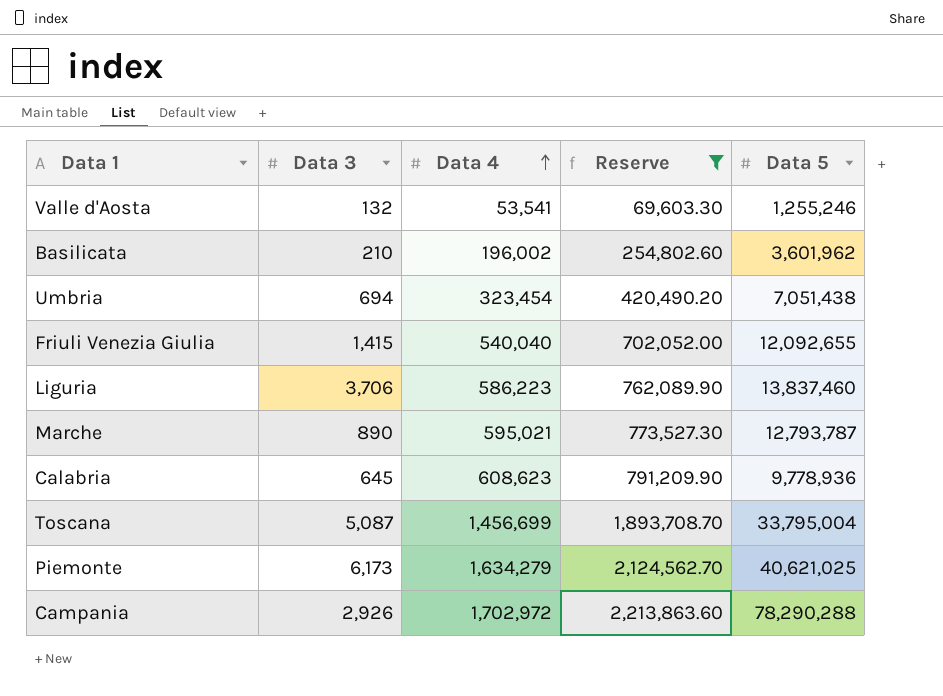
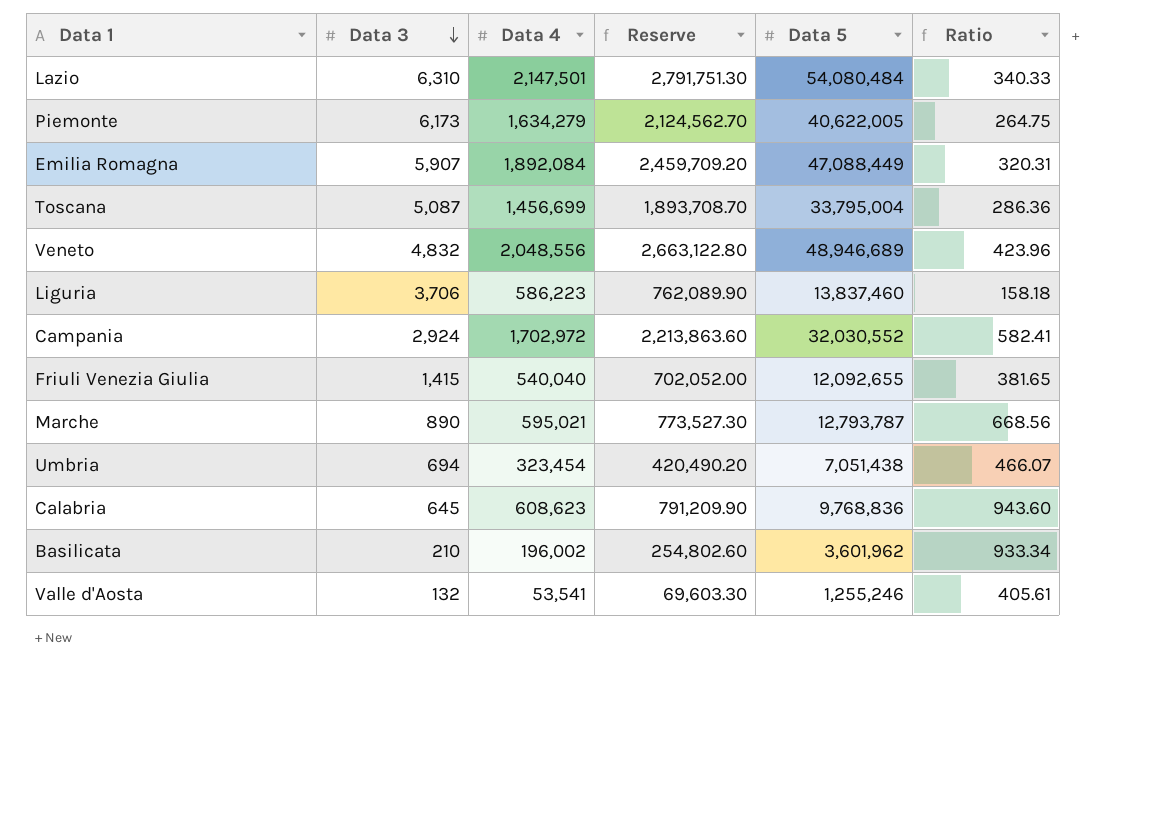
filter: Reserve <= 2,213,863.60 -> none
row order: Data 4 ascending -> Data 3 descending
column Ratio | formula: none -> [Data 4] / [Data 3]
Piemonte | Data 5: 40,621,025 -> 40,622,005
Campania | Data 3: 2,926 -> 2,924
Campania | Data 5: 78,290,288 -> 32,030,552
Calabria | Data 5: 9,778,936 -> 9,768,836

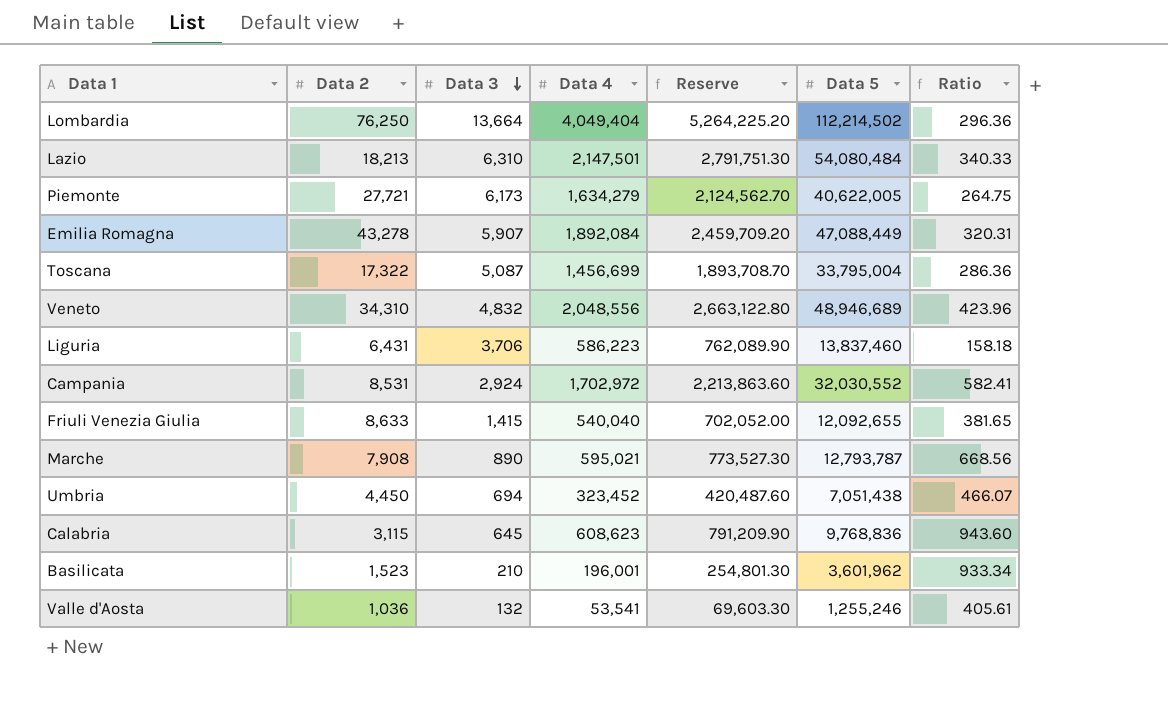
column Data 2 | position: none -> 2
row Lombardia: none -> 76,250 | 13,664 | 4,049,404 | 5,264,225.20 | 112,214,502 | 296.36
Umbria | Data 4: 323,454 -> 323,452
Umbria | Reserve: 420,490.20 -> 420,487.60
Basilicata | Data 4: 196,002 -> 196,001
Basilicata | Reserve: 254,802.60 -> 254,801.30

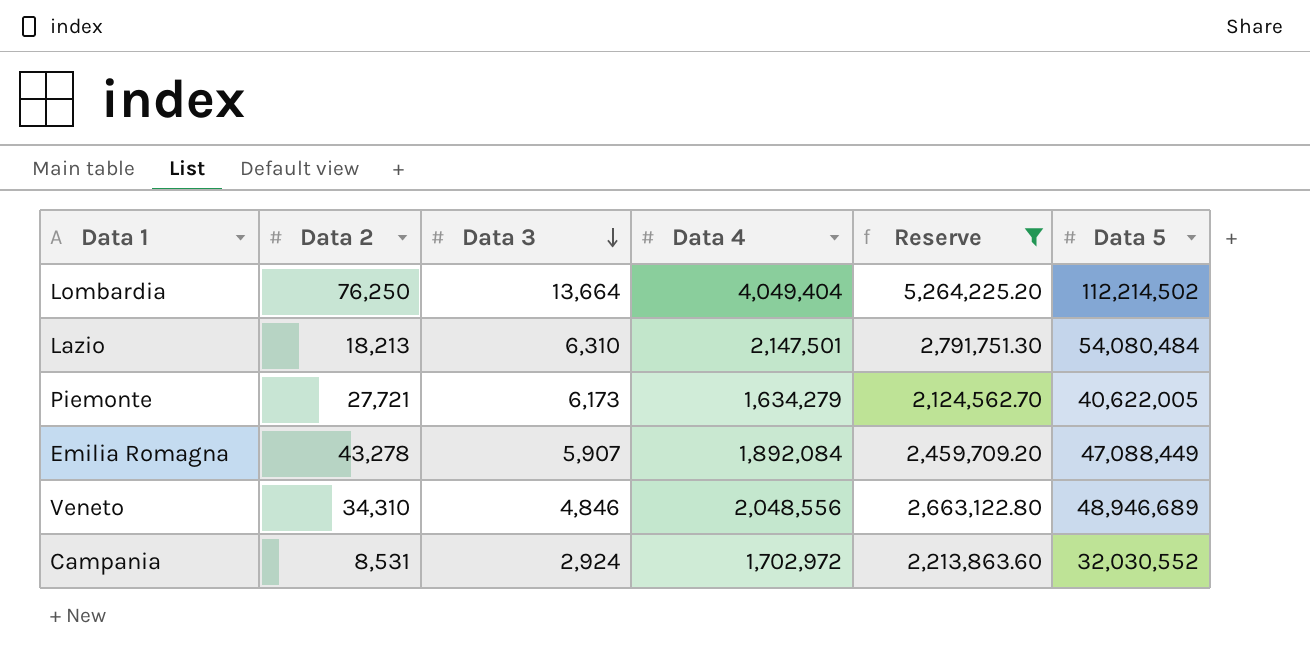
filter: none -> Reserve >= 2,124,562.70
column Ratio | formula: [Data 4] / [Data 3] -> none
Veneto | Data 3: 4,832 -> 4,846

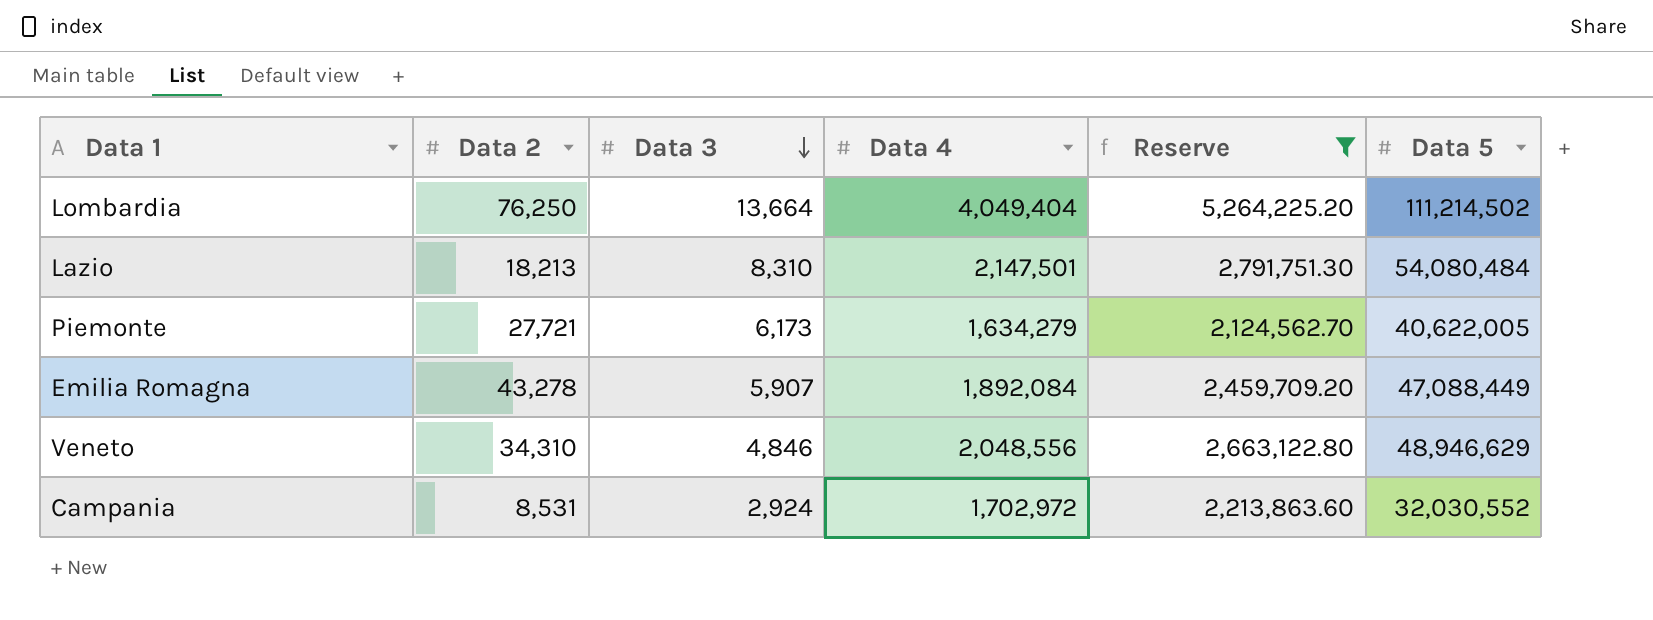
Lombardia | Data 5: 112,214,502 -> 111,214,502
Lazio | Data 3: 6,310 -> 8,310
Veneto | Data 5: 48,946,689 -> 48,946,629

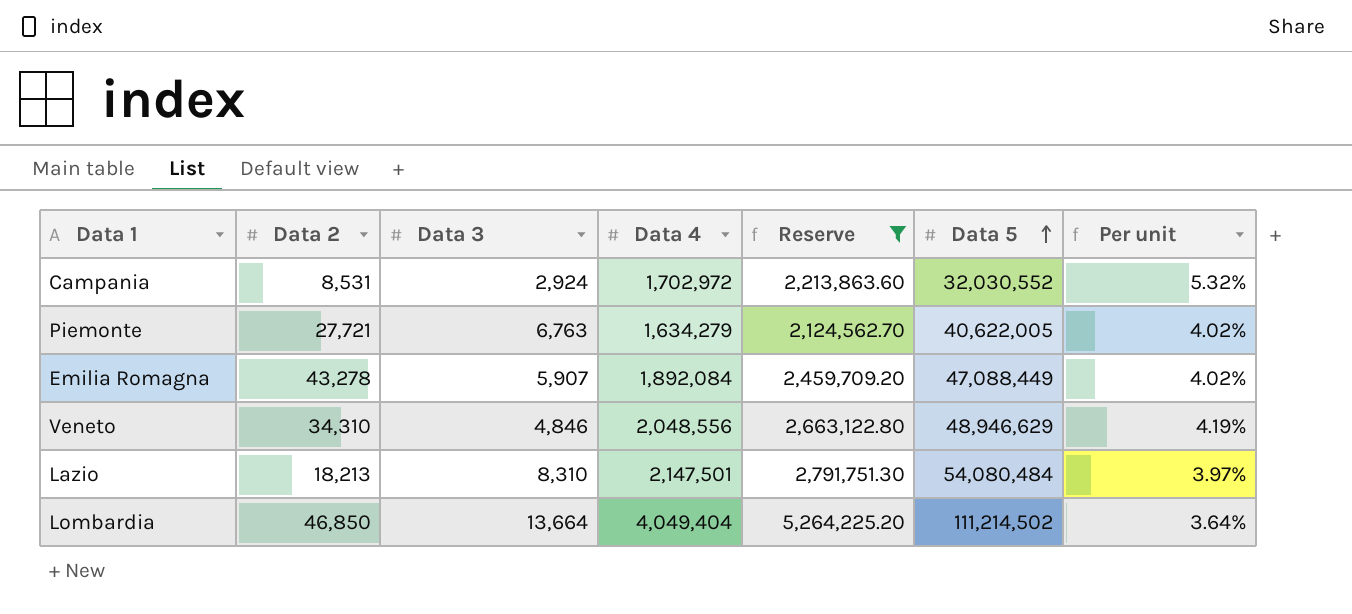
row order: Data 3 descending -> Data 5 ascending
column Per unit | formula: none -> [Data 4] / [Data 5]
Piemonte | Data 3: 6,173 -> 6,763
Lombardia | Data 2: 76,250 -> 46,850

